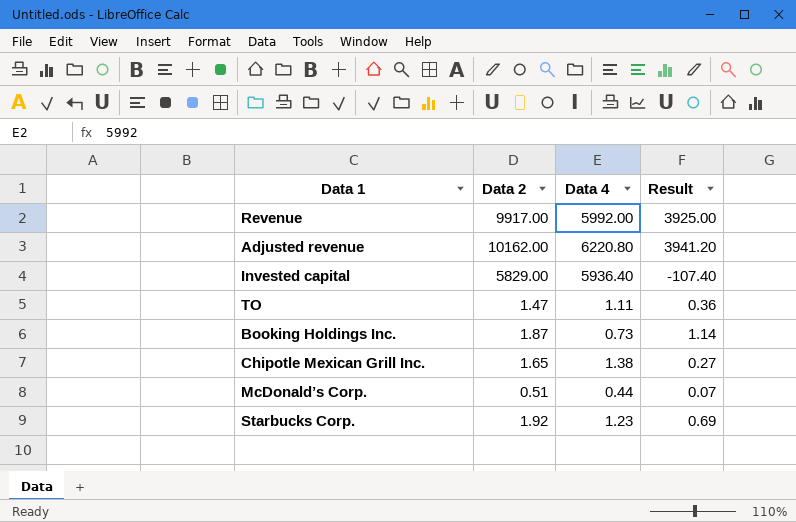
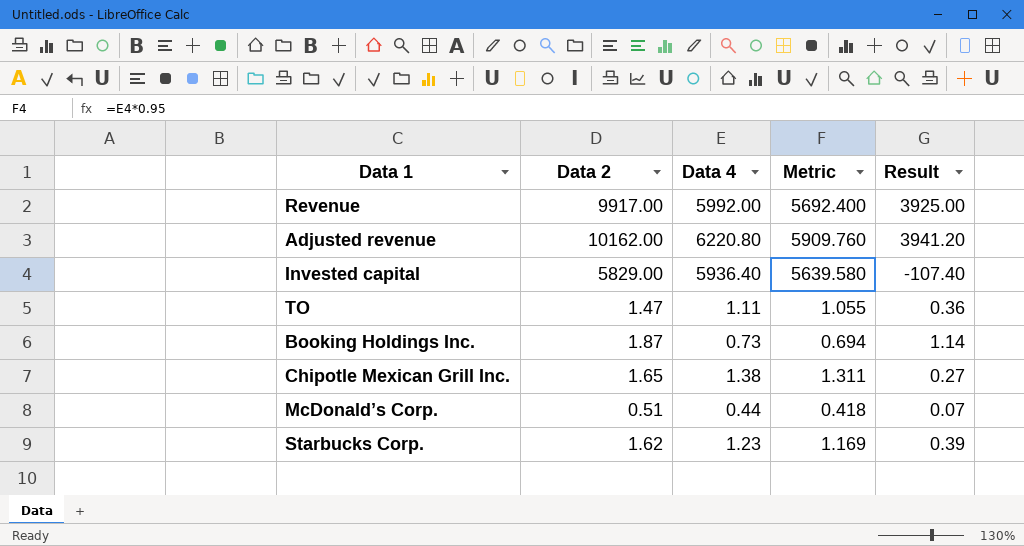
column Metric | formula: none -> [Data 4] * 0.95
Starbucks Corp. | Data 2: 1.92 -> 1.62
Starbucks Corp. | Result: 0.69 -> 0.39

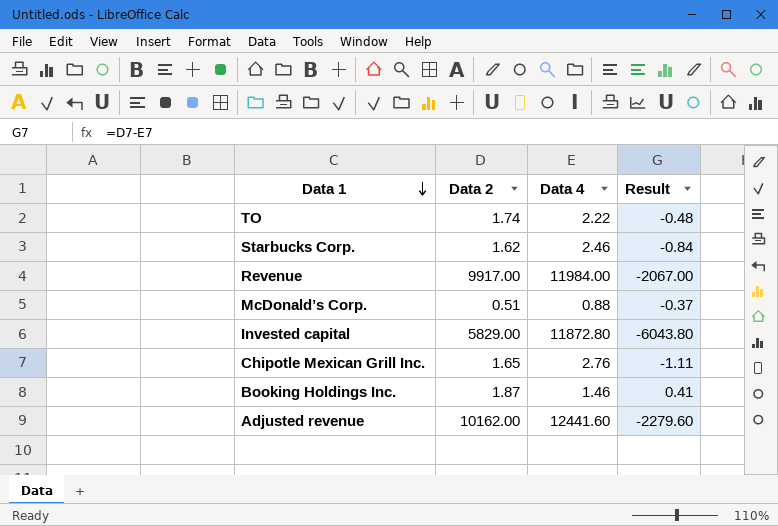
row order: none -> Data 1 descending
column Metric | formula: [Data 4] * 0.95 -> none
TO | Data 2: 1.47 -> 1.74
TO | Data 4: 1.11 -> 2.22
TO | Result: 0.36 -> -0.48
Starbucks Corp. | Data 4: 1.23 -> 2.46
Starbucks Corp. | Result: 0.39 -> -0.84
Revenue | Data 4: 5992.00 -> 11984.00
Revenue | Result: 3925.00 -> -2067.00
McDonald’s Corp. | Data 4: 0.44 -> 0.88
McDonald’s Corp. | Result: 0.07 -> -0.37
Invested capital | Data 4: 5936.40 -> 11872.80
Invested capital | Result: -107.40 -> -6043.80
Chipotle Mexican Grill Inc. | Data 4: 1.38 -> 2.76
Chipotle Mexican Grill Inc. | Result: 0.27 -> -1.11
Booking Holdings Inc. | Data 4: 0.73 -> 1.46
Booking Holdings Inc. | Result: 1.14 -> 0.41
Adjusted revenue | Data 4: 6220.80 -> 12441.60
Adjusted revenue | Result: 3941.20 -> -2279.60

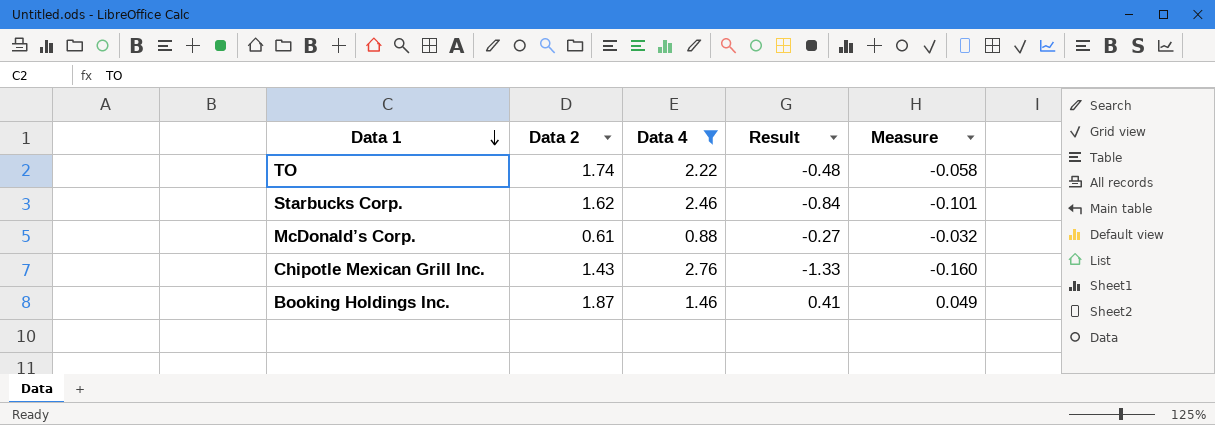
filter: none -> Data 4 <= 2.76
column Measure | formula: none -> [Result] * 0.12
McDonald’s Corp. | Data 2: 0.51 -> 0.61
McDonald’s Corp. | Result: -0.37 -> -0.27
Chipotle Mexican Grill Inc. | Data 2: 1.65 -> 1.43
Chipotle Mexican Grill Inc. | Result: -1.11 -> -1.33

